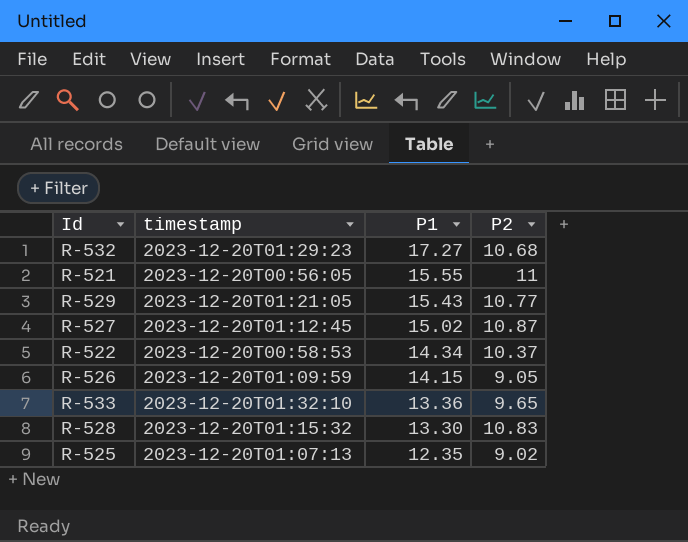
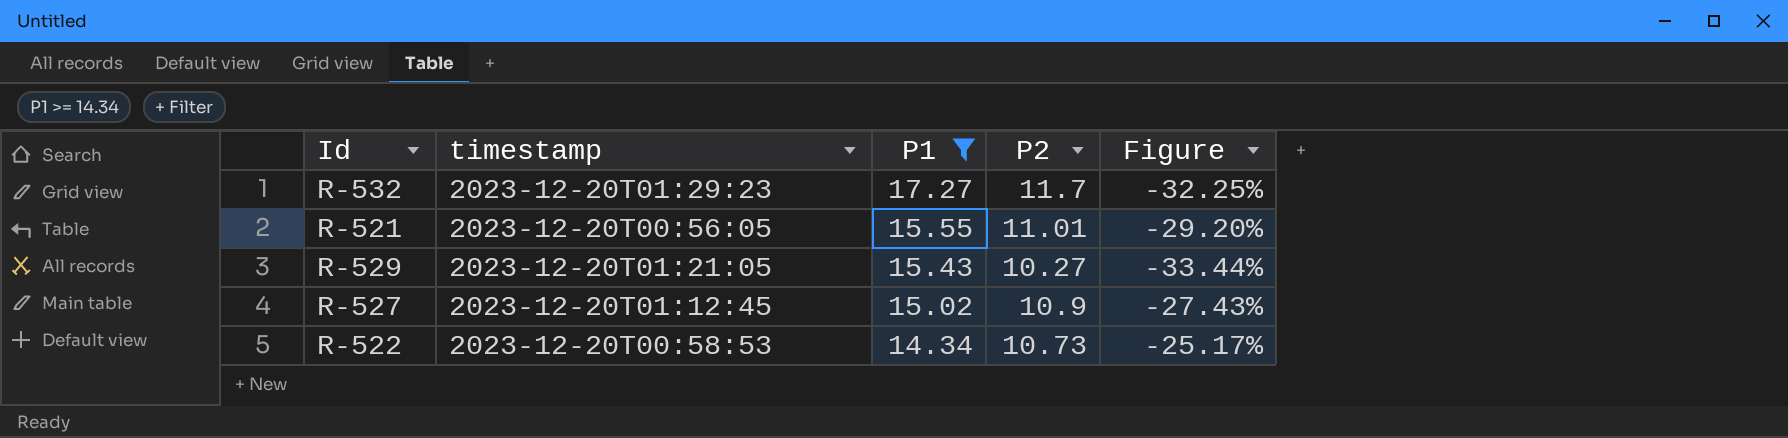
filter: none -> P1 >= 14.34
column Figure | formula: none -> ([P2] - [P1]) / [P1]
R-532 | P2: 10.68 -> 11.7
R-521 | P2: 11 -> 11.01
R-529 | P2: 10.77 -> 10.27
R-527 | P2: 10.87 -> 10.9
R-522 | P2: 10.37 -> 10.73

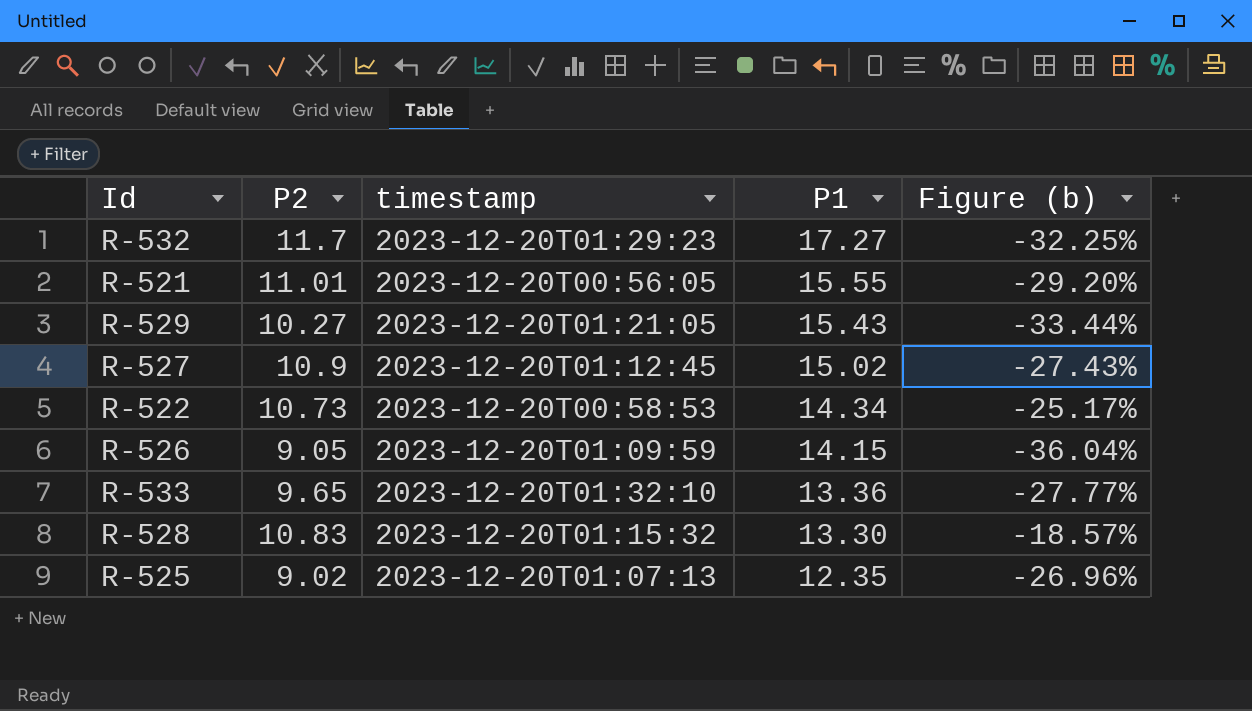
filter: P1 >= 14.34 -> none
column P2 | position: 4 -> 2
column name: Figure -> Figure (b)

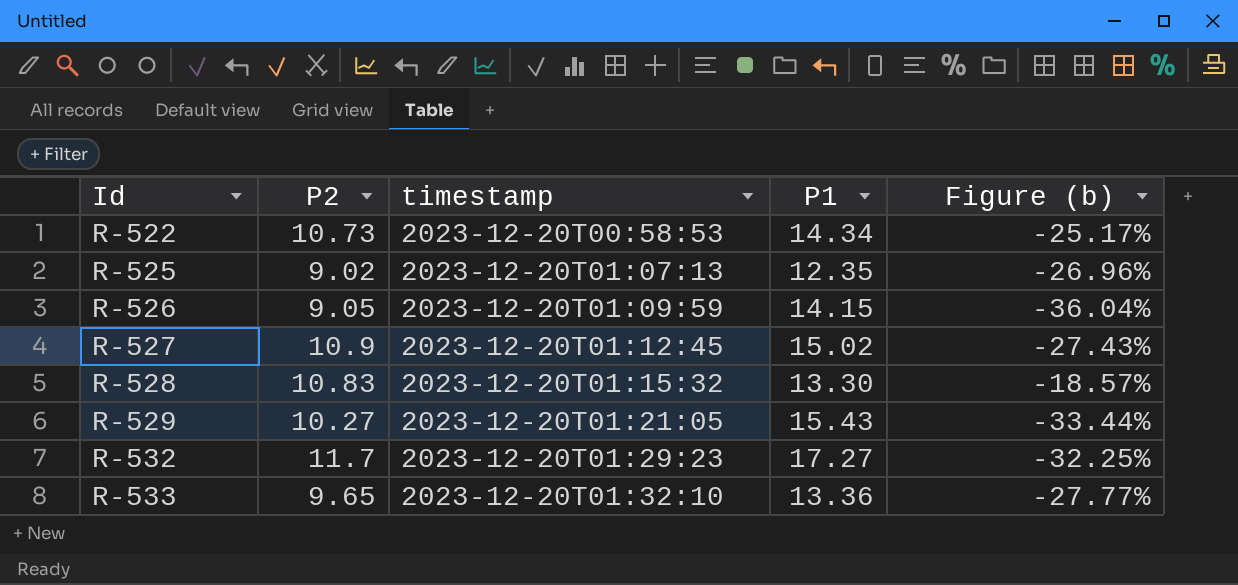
row order: P1 descending -> Id ascending
row R-521: 11.01 | 2023-12-20T00:56:05 | 15.55 | -29.20% -> none

